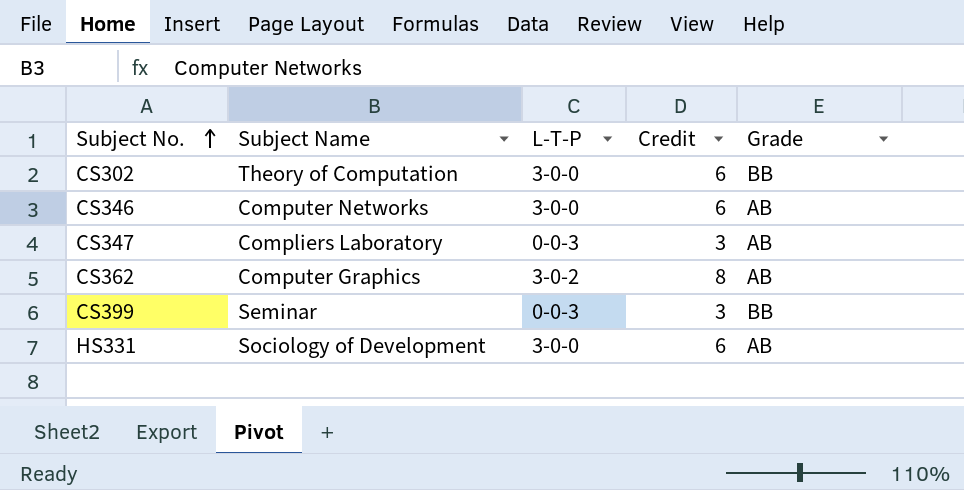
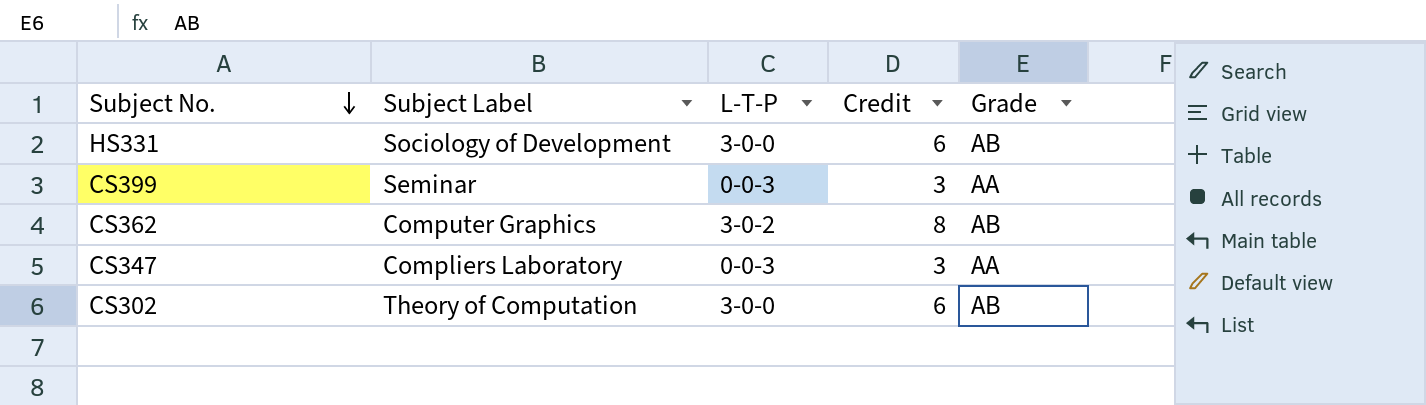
row order: Subject No. ascending -> Subject No. descending
column name: Subject Name -> Subject Label
row CS346: Computer Networks | 3-0-0 | 6 | AB -> none
CS399 | Grade: BB -> AA
CS347 | Grade: AB -> AA
CS302 | Grade: BB -> AB

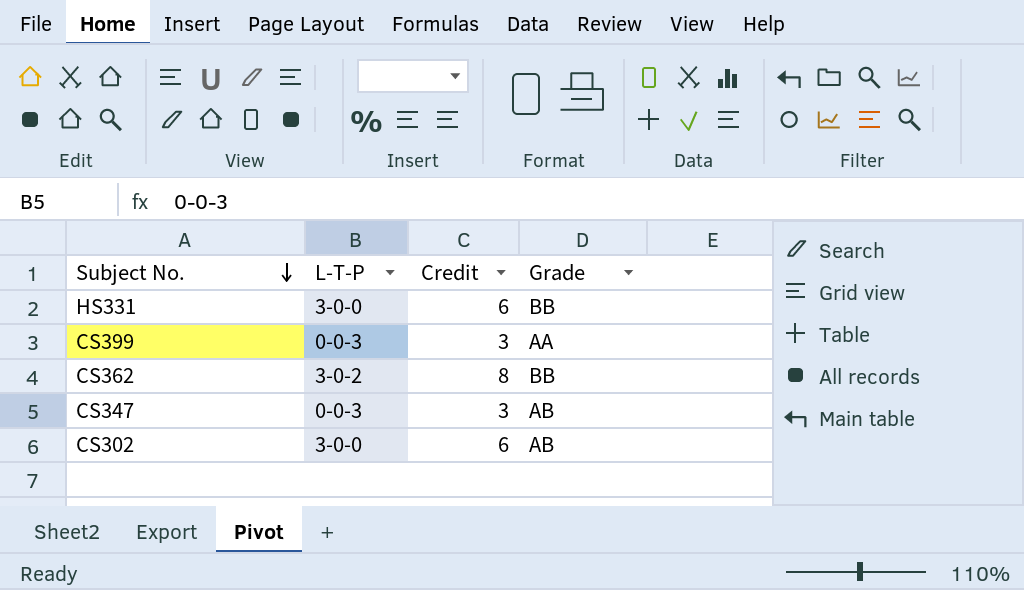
column Subject Label | position: 2 -> none
HS331 | Grade: AB -> BB
CS362 | Grade: AB -> BB
CS347 | Grade: AA -> AB

